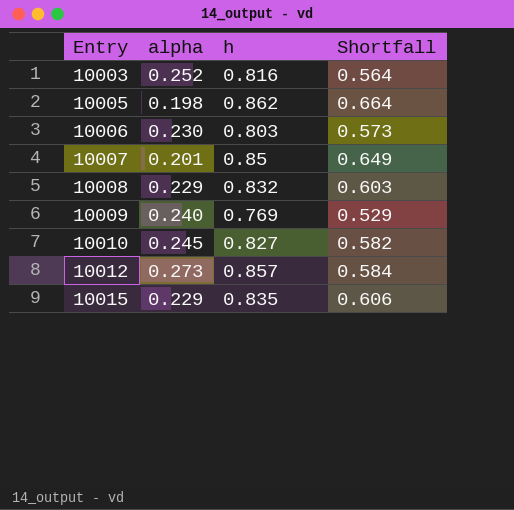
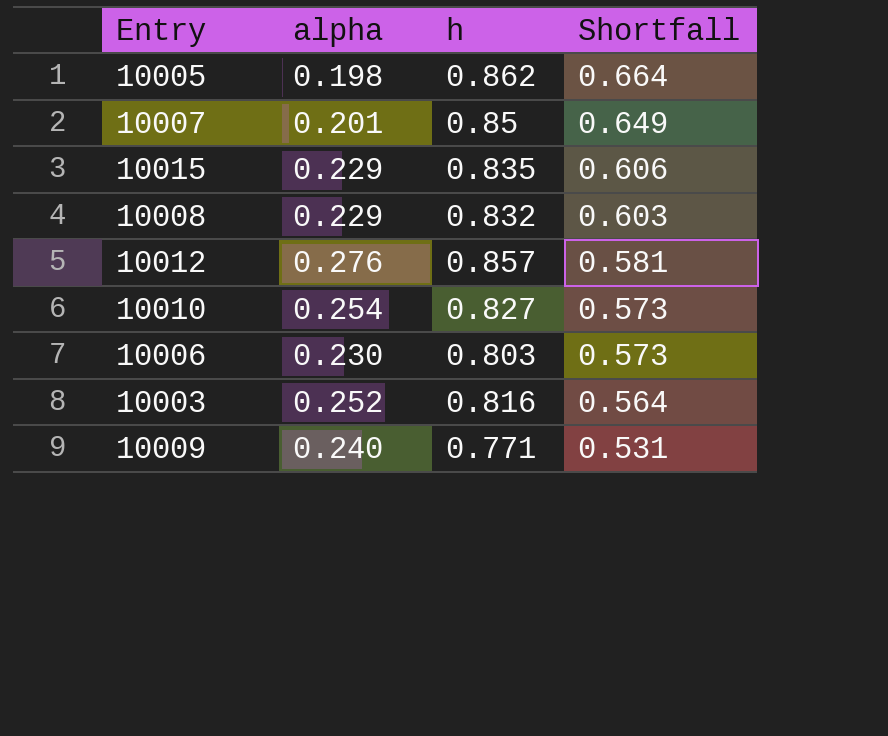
row order: Entry ascending -> Shortfall descending
10012 | alpha: 0.273 -> 0.276
10012 | Shortfall: 0.584 -> 0.581
10010 | alpha: 0.245 -> 0.254
10010 | Shortfall: 0.582 -> 0.573
10009 | h: 0.769 -> 0.771
10009 | Shortfall: 0.529 -> 0.531

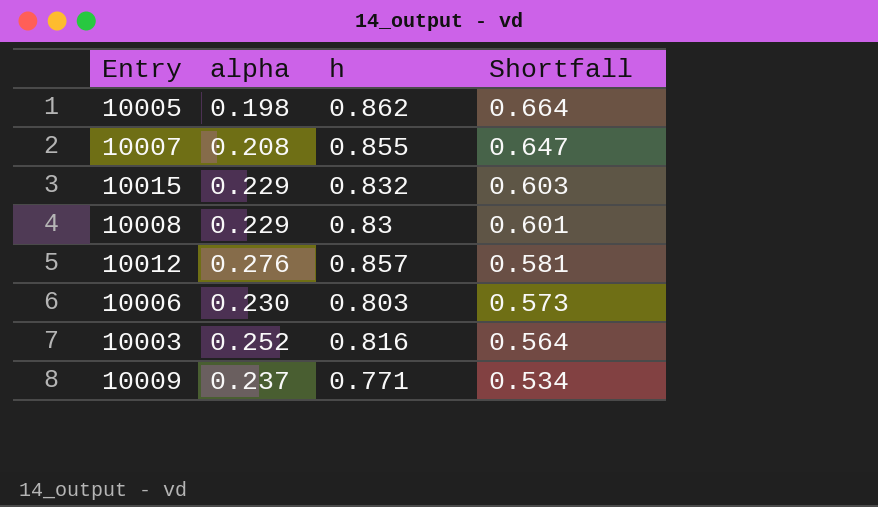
row 10010: 0.254 | 0.827 | 0.573 -> none
10007 | alpha: 0.201 -> 0.208
10007 | h: 0.85 -> 0.855
10007 | Shortfall: 0.649 -> 0.647
10015 | h: 0.835 -> 0.832
10015 | Shortfall: 0.606 -> 0.603
10008 | h: 0.832 -> 0.83
10008 | Shortfall: 0.603 -> 0.601
10009 | alpha: 0.240 -> 0.237
10009 | Shortfall: 0.531 -> 0.534

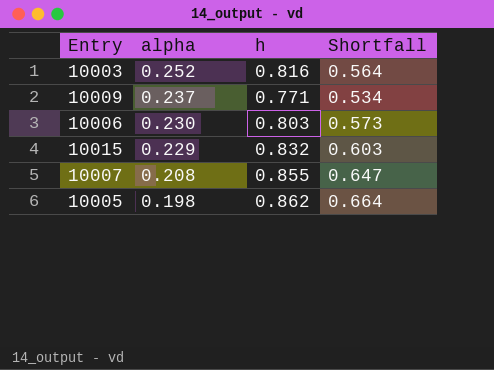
row order: Shortfall descending -> alpha descending
row 10008: 0.229 | 0.83 | 0.601 -> none
row 10012: 0.276 | 0.857 | 0.581 -> none

